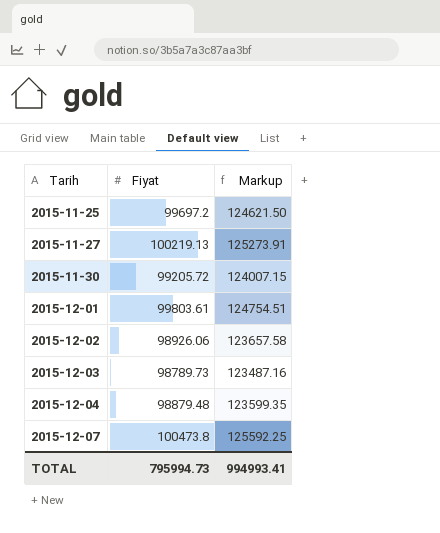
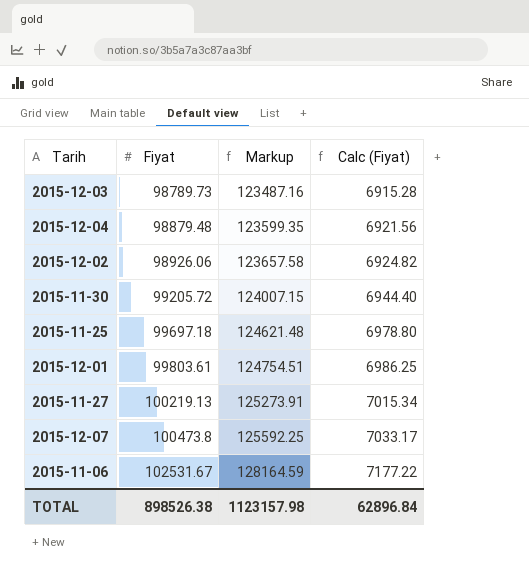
row order: Tarih ascending -> Fiyat ascending
column Calc (Fiyat) | formula: none -> [Fiyat] * 0.07
2015-11-25 | Fiyat: 99697.2 -> 99697.18
2015-11-25 | Markup: 124621.50 -> 124621.48
row 2015-11-06: none -> 102531.67 | 128164.59 | 7177.22
TOTAL | Fiyat: 795994.73 -> 898526.38
TOTAL | Markup: 994993.41 -> 1123157.98

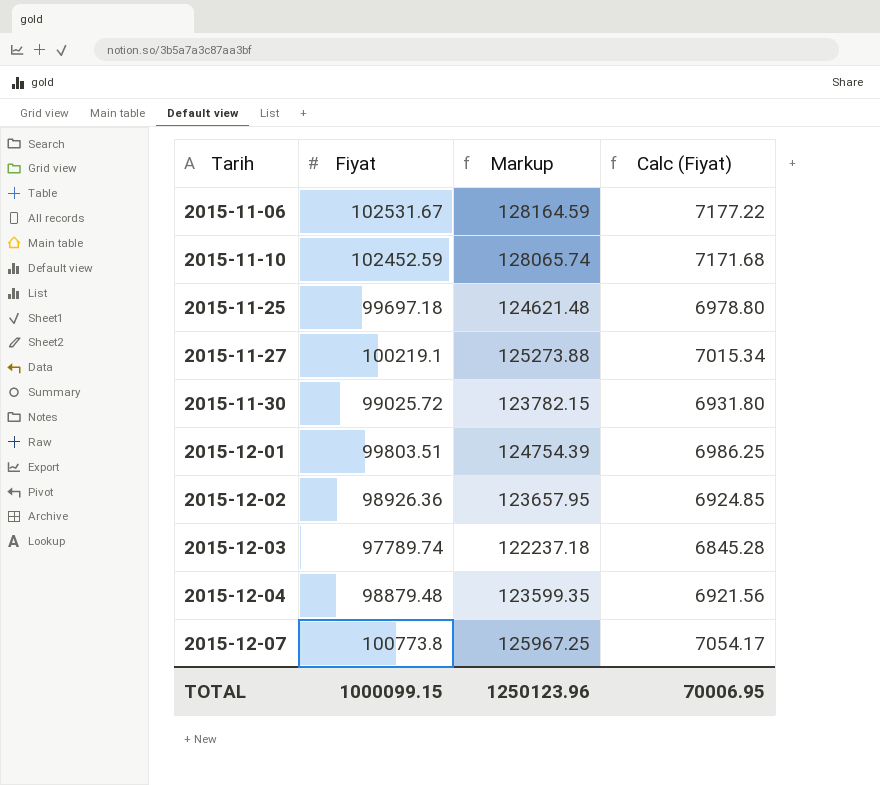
row order: Fiyat ascending -> Tarih ascending
row 2015-11-10: none -> 102452.59 | 128065.74 | 7171.68
2015-11-27 | Fiyat: 100219.13 -> 100219.1
2015-11-27 | Markup: 125273.91 -> 125273.88
2015-11-30 | Fiyat: 99205.72 -> 99025.72
2015-11-30 | Markup: 124007.15 -> 123782.15
2015-11-30 | Calc (Fiyat): 6944.40 -> 6931.80
2015-12-01 | Fiyat: 99803.61 -> 99803.51
2015-12-01 | Markup: 124754.51 -> 124754.39
2015-12-02 | Fiyat: 98926.06 -> 98926.36
2015-12-02 | Markup: 123657.58 -> 123657.95
2015-12-02 | Calc (Fiyat): 6924.82 -> 6924.85
2015-12-03 | Fiyat: 98789.73 -> 97789.74
2015-12-03 | Markup: 123487.16 -> 122237.18
2015-12-03 | Calc (Fiyat): 6915.28 -> 6845.28
2015-12-07 | Fiyat: 100473.8 -> 100773.8
2015-12-07 | Markup: 125592.25 -> 125967.25
2015-12-07 | Calc (Fiyat): 7033.17 -> 7054.17
TOTAL | Fiyat: 898526.38 -> 1000099.15
TOTAL | Markup: 1123157.98 -> 1250123.96
TOTAL | Calc (Fiyat): 62896.84 -> 70006.95

